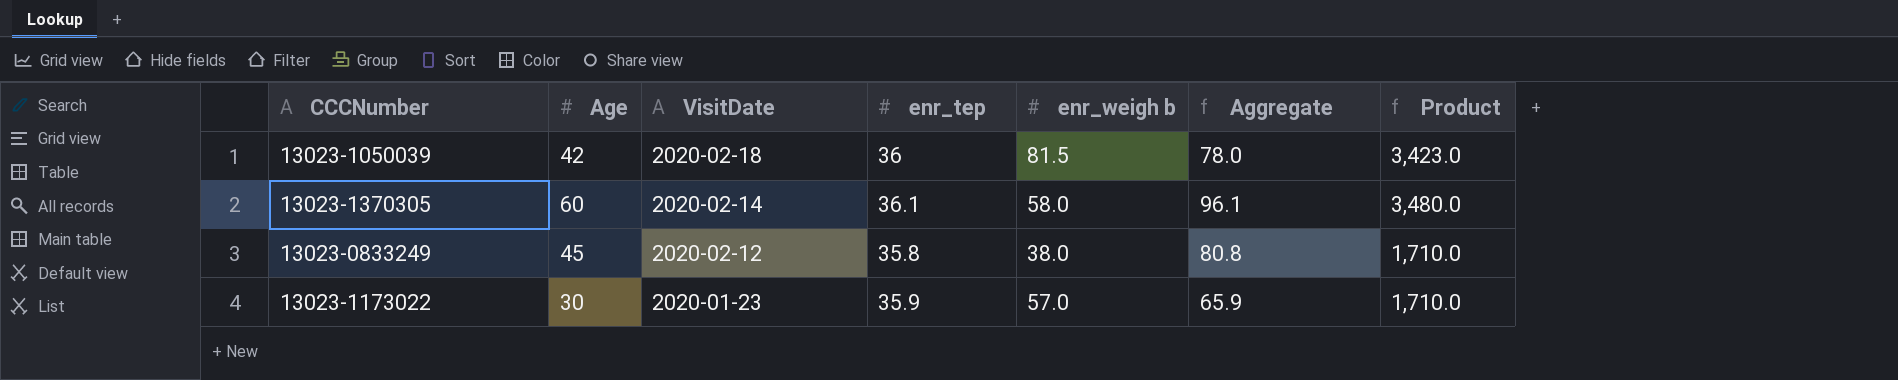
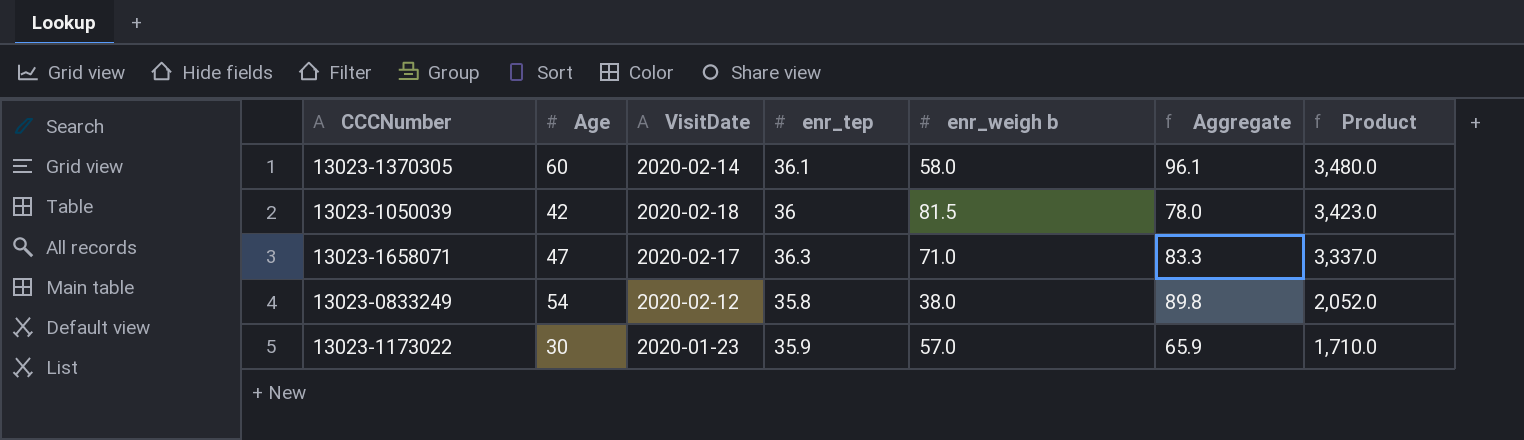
row order: VisitDate descending -> Product descending
row 13023-1658071: none -> 47 | 2020-02-17 | 36.3 | 71.0 | 83.3 | 3,337.0
13023-0833249 | Age: 45 -> 54
13023-0833249 | Aggregate: 80.8 -> 89.8
13023-0833249 | Product: 1,710.0 -> 2,052.0

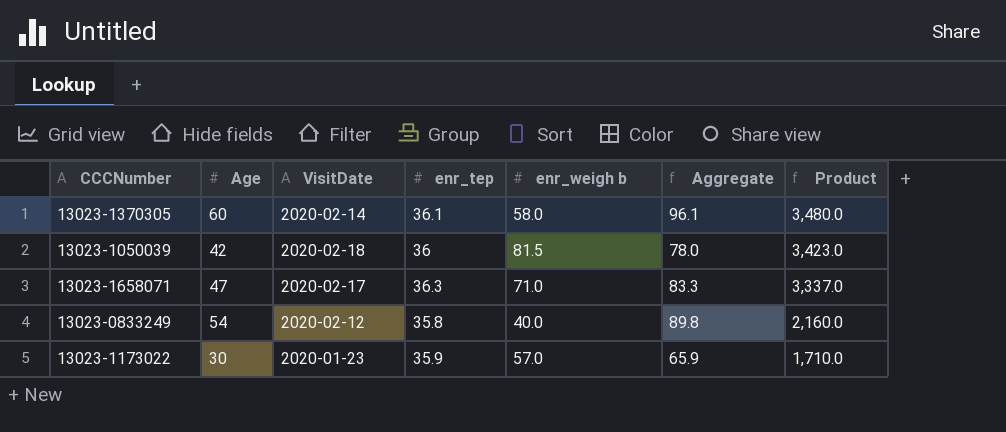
13023-0833249 | enr_weigh b: 38.0 -> 40.0
13023-0833249 | Product: 2,052.0 -> 2,160.0

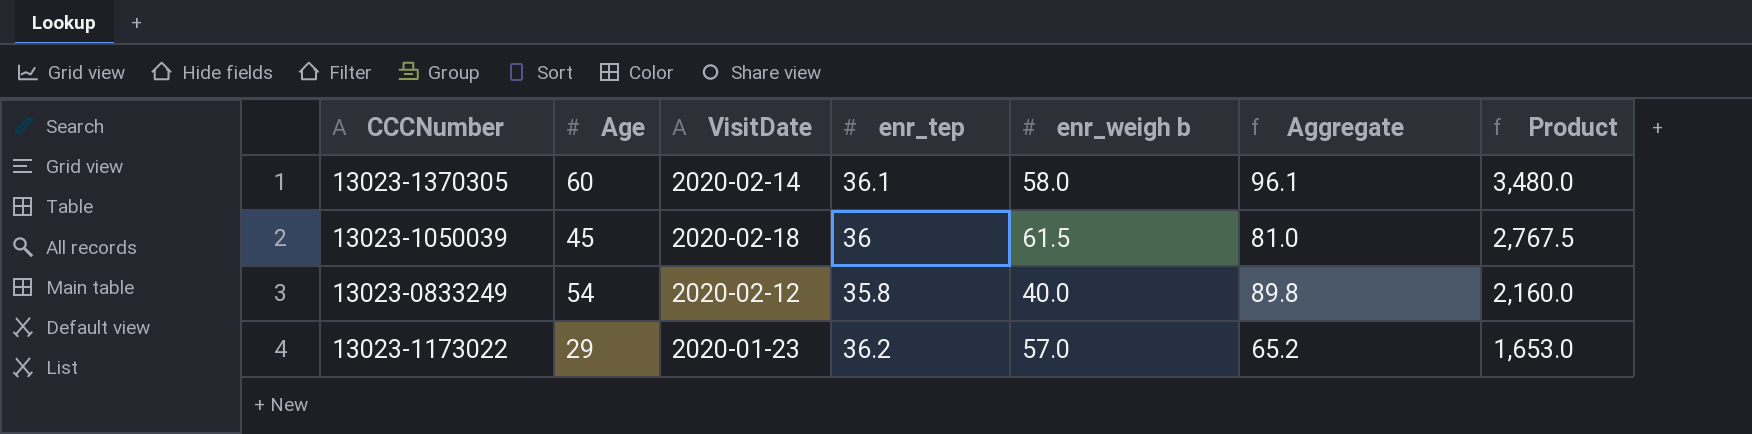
row 13023-1658071: 47 | 2020-02-17 | 36.3 | 71.0 | 83.3 | 3,337.0 -> none
13023-1050039 | Age: 42 -> 45
13023-1050039 | enr_weigh b: 81.5 -> 61.5
13023-1050039 | Aggregate: 78.0 -> 81.0
13023-1050039 | Product: 3,423.0 -> 2,767.5
13023-1173022 | Age: 30 -> 29
13023-1173022 | enr_tep: 35.9 -> 36.2
13023-1173022 | Aggregate: 65.9 -> 65.2
13023-1173022 | Product: 1,710.0 -> 1,653.0

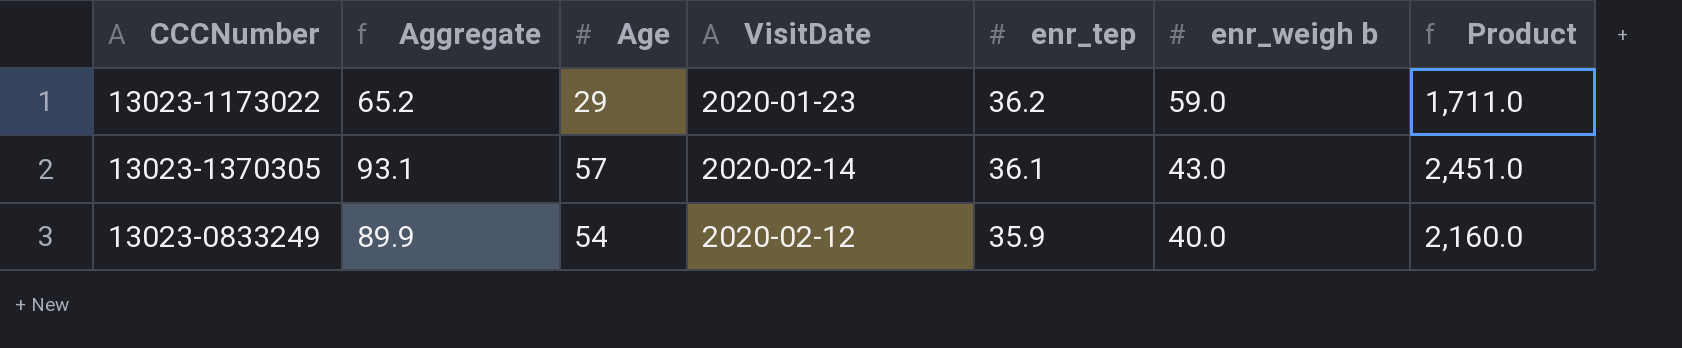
row order: Product descending -> enr_tep descending
column Aggregate | position: 6 -> 2
row 13023-1050039: 45 | 2020-02-18 | 36 | 61.5 | 81.0 | 2,767.5 -> none
13023-1173022 | enr_weigh b: 57.0 -> 59.0
13023-1173022 | Product: 1,653.0 -> 1,711.0
13023-1370305 | Aggregate: 96.1 -> 93.1
13023-1370305 | Age: 60 -> 57
13023-1370305 | enr_weigh b: 58.0 -> 43.0
13023-1370305 | Product: 3,480.0 -> 2,451.0
13023-0833249 | Aggregate: 89.8 -> 89.9
13023-0833249 | enr_tep: 35.8 -> 35.9

